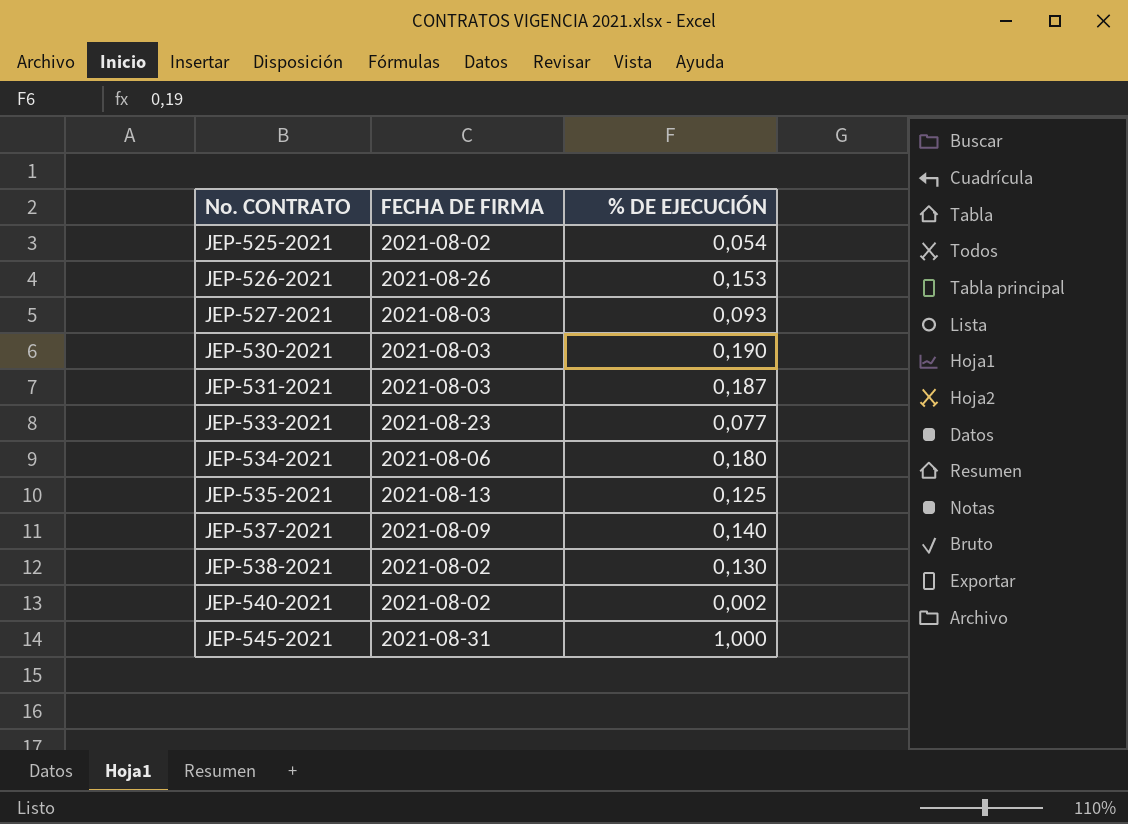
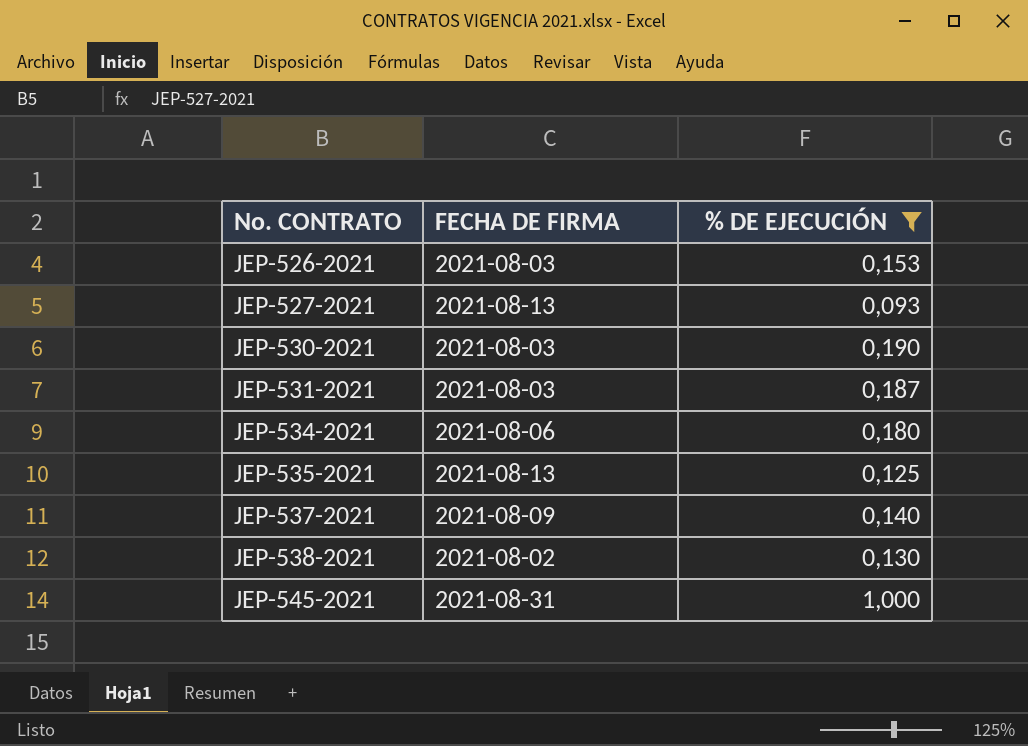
filter: none -> % DE EJECUCIÓN >= 0,093
JEP-526-2021 | FECHA DE FIRMA: 2021-08-26 -> 2021-08-03
JEP-527-2021 | FECHA DE FIRMA: 2021-08-03 -> 2021-08-13

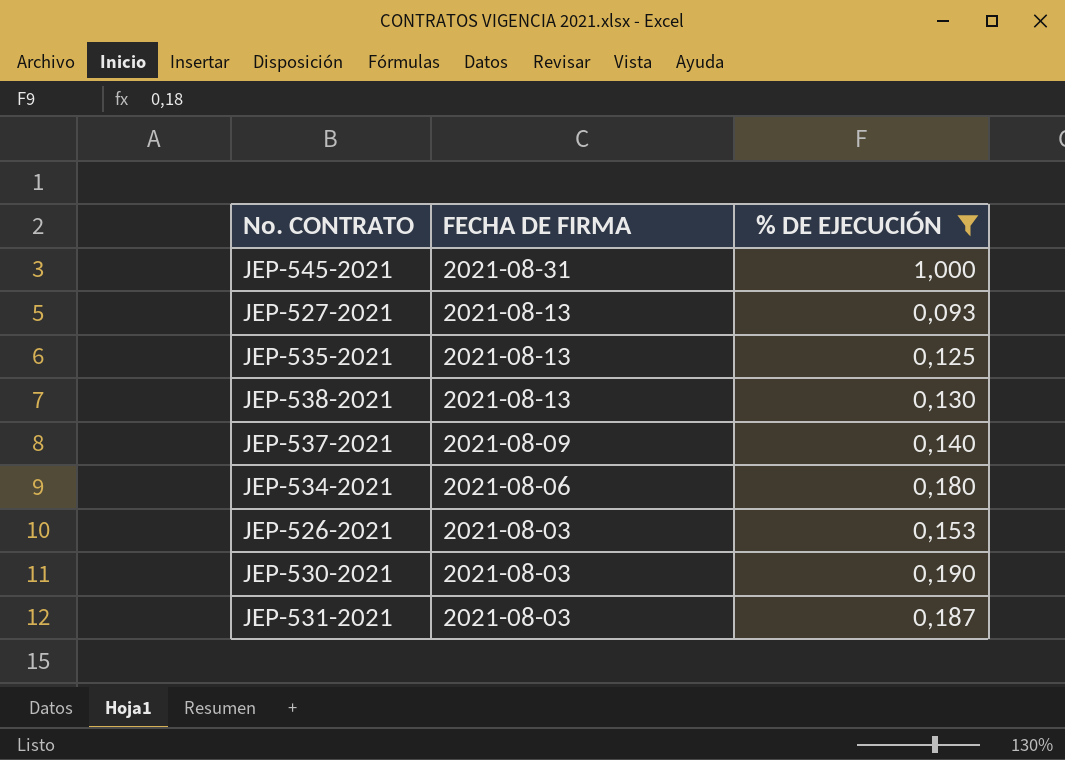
row order: No. CONTRATO ascending -> FECHA DE FIRMA descending
JEP-538-2021 | FECHA DE FIRMA: 2021-08-02 -> 2021-08-13

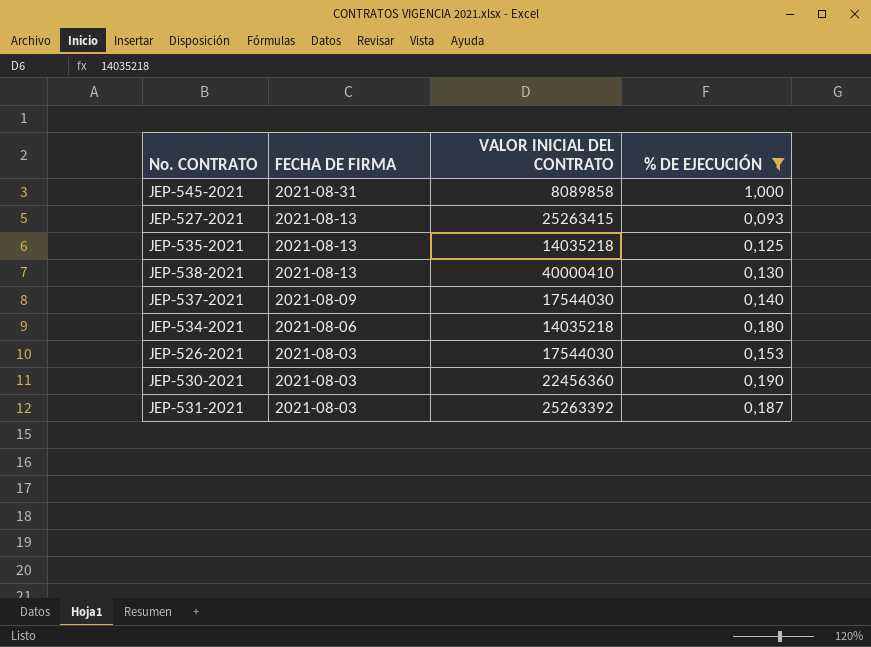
column VALOR INICIAL DEL CONTRATO | position: none -> 3

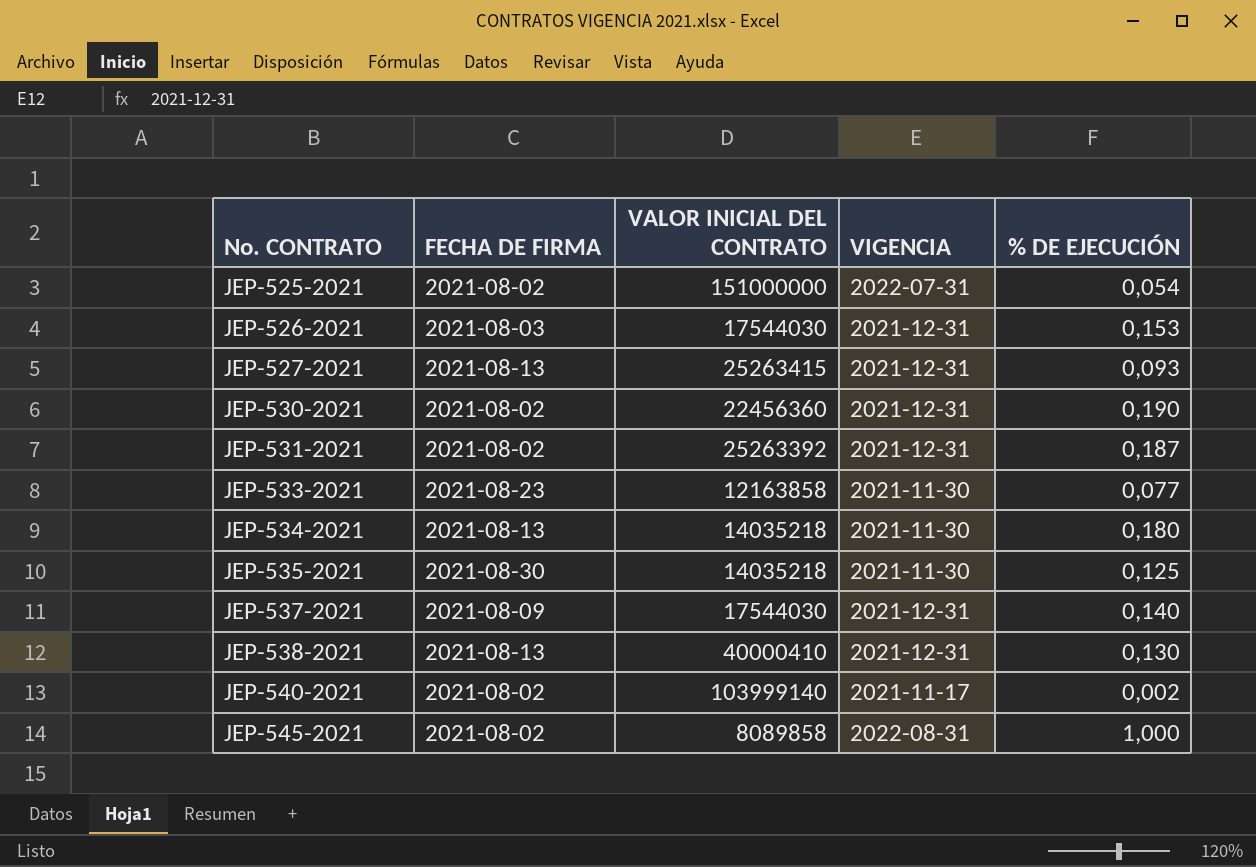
filter: % DE EJECUCIÓN >= 0,093 -> none
row order: FECHA DE FIRMA descending -> No. CONTRATO ascending
column VIGENCIA | position: none -> 4
JEP-530-2021 | FECHA DE FIRMA: 2021-08-03 -> 2021-08-02
JEP-531-2021 | FECHA DE FIRMA: 2021-08-03 -> 2021-08-02
JEP-534-2021 | FECHA DE FIRMA: 2021-08-06 -> 2021-08-13
JEP-535-2021 | FECHA DE FIRMA: 2021-08-13 -> 2021-08-30
JEP-545-2021 | FECHA DE FIRMA: 2021-08-31 -> 2021-08-02

